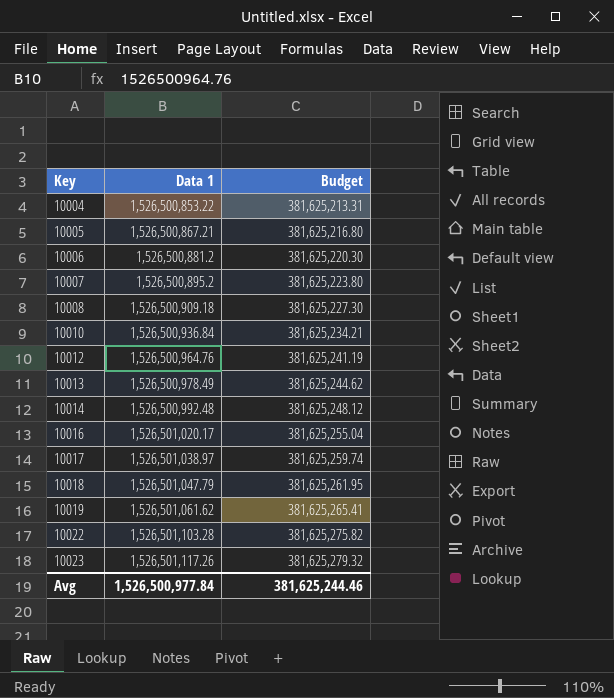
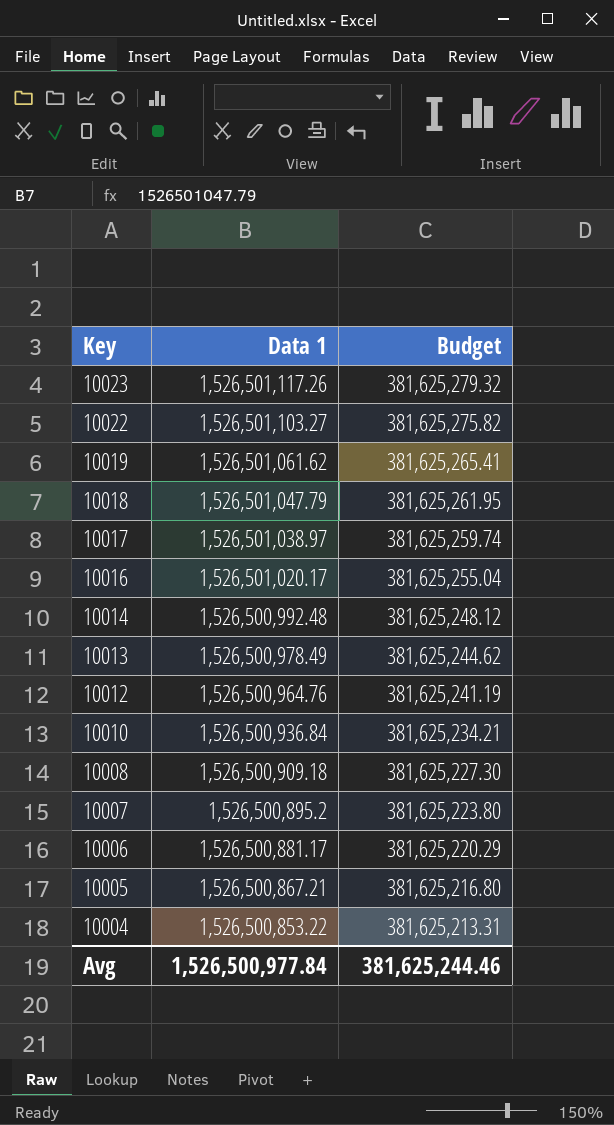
row order: Key ascending -> Key descending
10022 | Data 1: 1,526,501,103.28 -> 1,526,501,103.27
10006 | Data 1: 1,526,500,881.2 -> 1,526,500,881.17
10006 | Budget: 381,625,220.30 -> 381,625,220.29

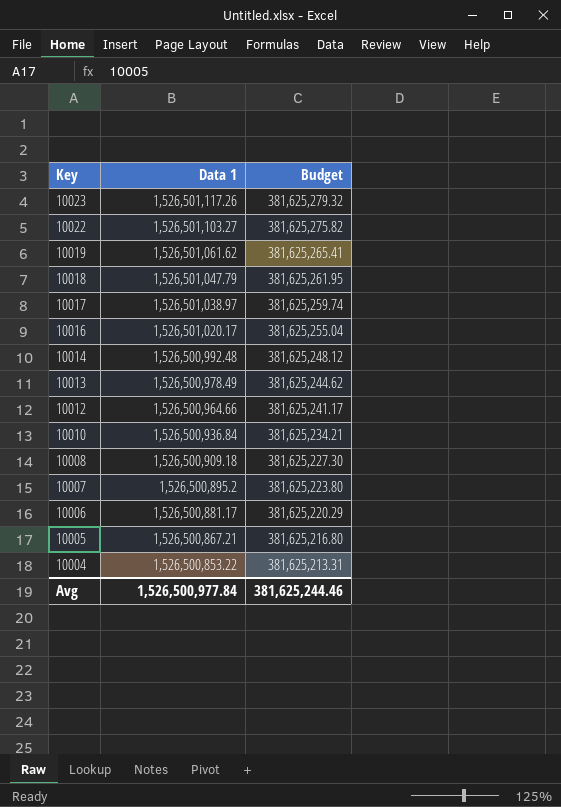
10012 | Data 1: 1,526,500,964.76 -> 1,526,500,964.66
10012 | Budget: 381,625,241.19 -> 381,625,241.17

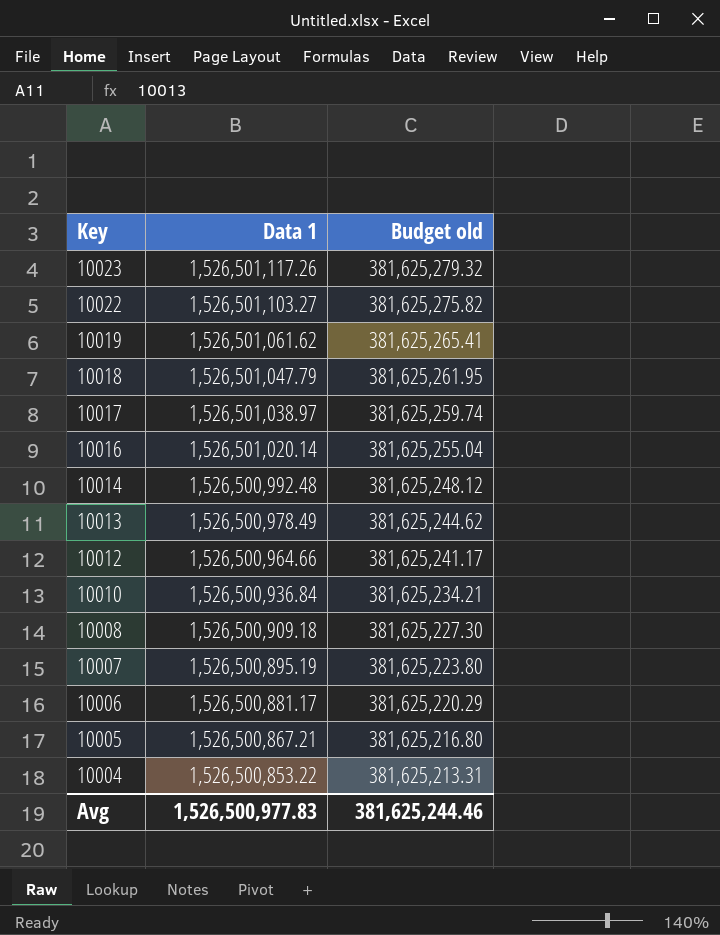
column name: Budget -> Budget old
10016 | Data 1: 1,526,501,020.17 -> 1,526,501,020.14
10007 | Data 1: 1,526,500,895.2 -> 1,526,500,895.19
Avg | Data 1: 1,526,500,977.84 -> 1,526,500,977.83

